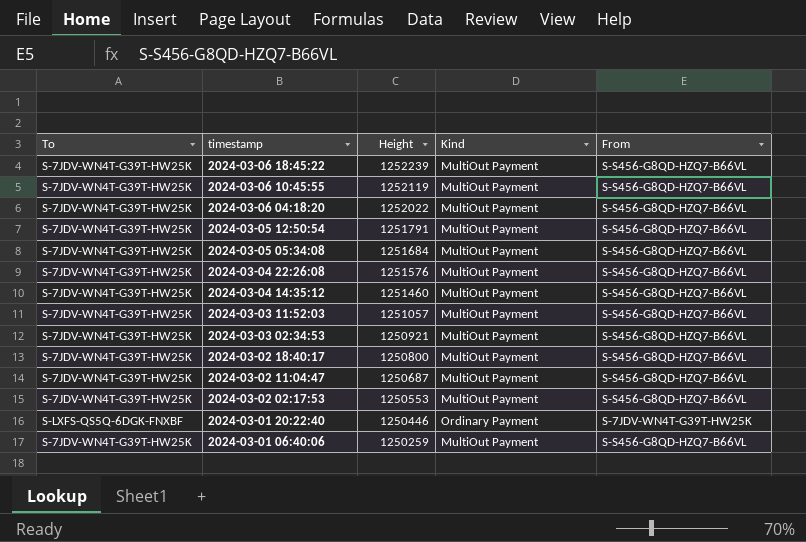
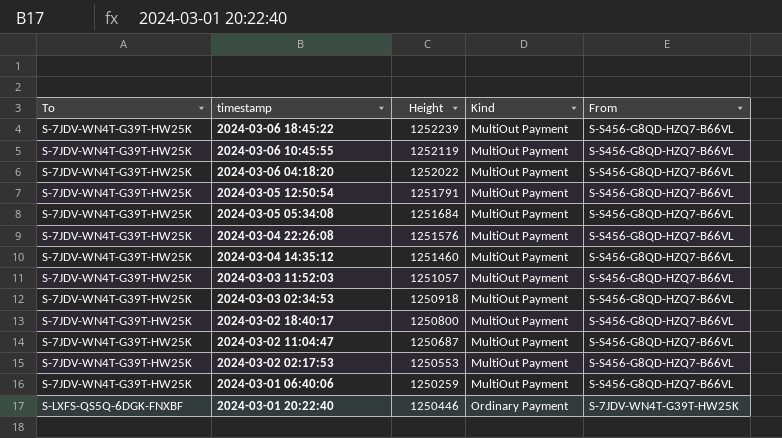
row order: timestamp descending -> To ascending
2024-03-03 02:34:53 | Height: 1250921 -> 1250918

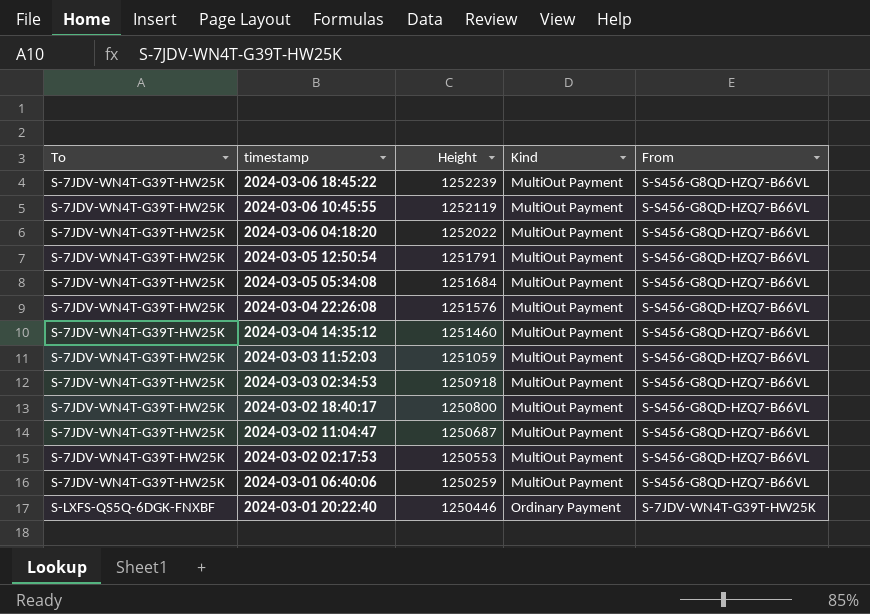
2024-03-03 11:52:03 | Height: 1251057 -> 1251059

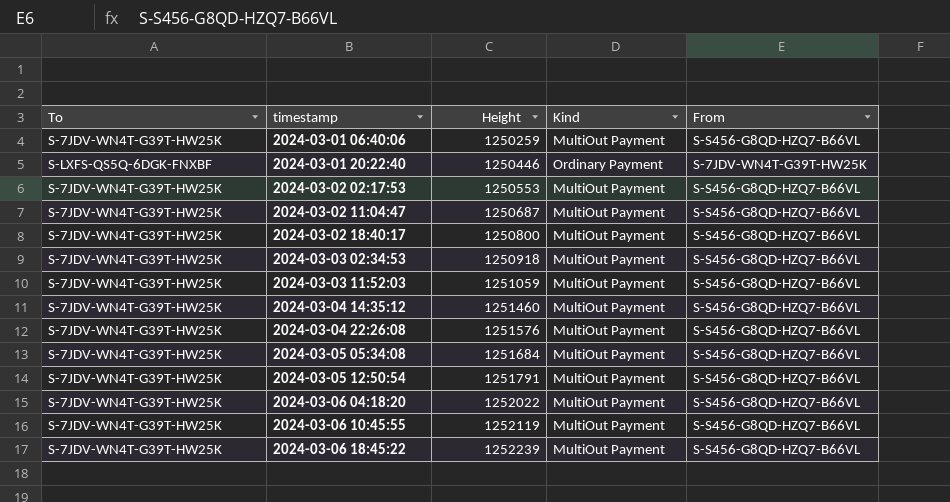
row order: To ascending -> timestamp ascending

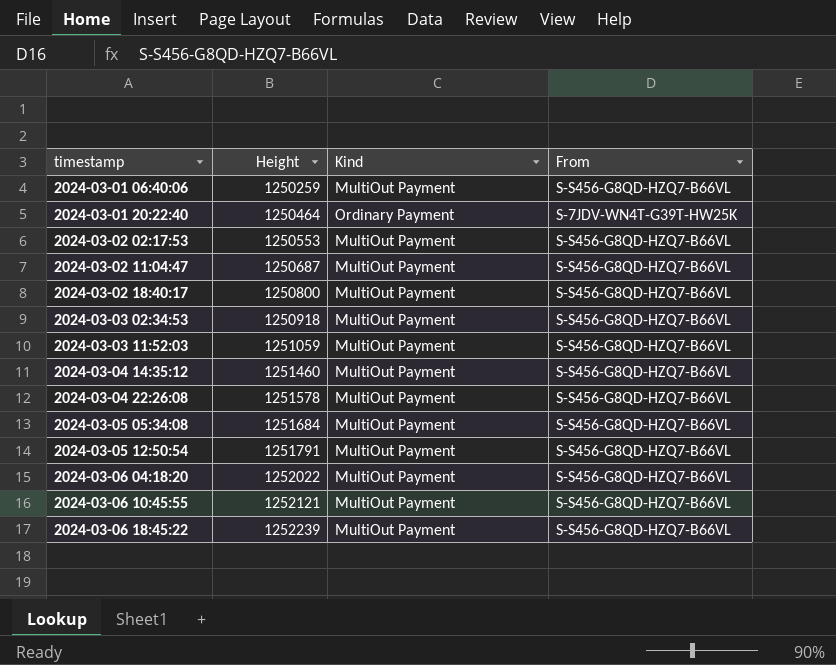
column To | position: 1 -> none
2024-03-01 20:22:40 | Height: 1250446 -> 1250464
2024-03-04 22:26:08 | Height: 1251576 -> 1251578
2024-03-06 10:45:55 | Height: 1252119 -> 1252121

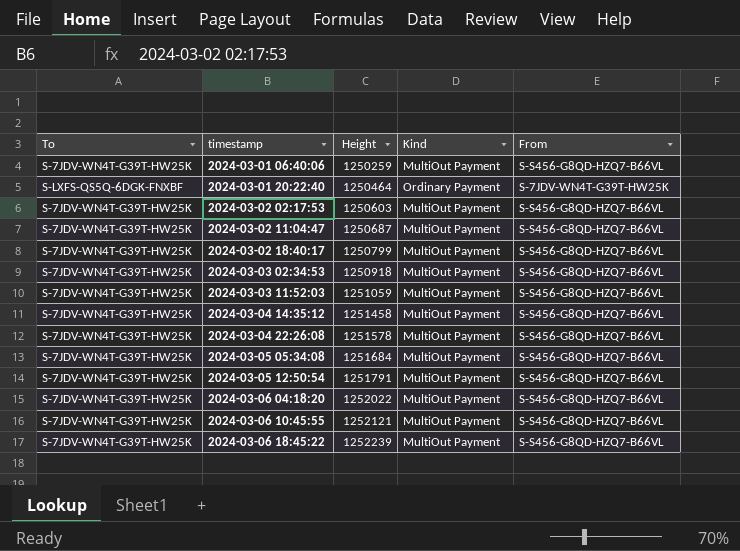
column To | position: none -> 1
2024-03-02 02:17:53 | Height: 1250553 -> 1250603
2024-03-02 18:40:17 | Height: 1250800 -> 1250799
2024-03-04 14:35:12 | Height: 1251460 -> 1251458

